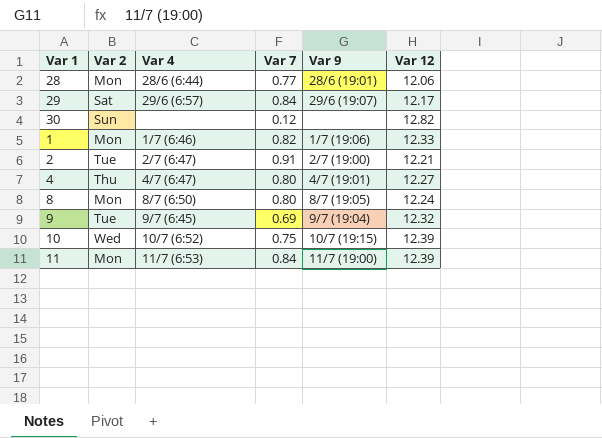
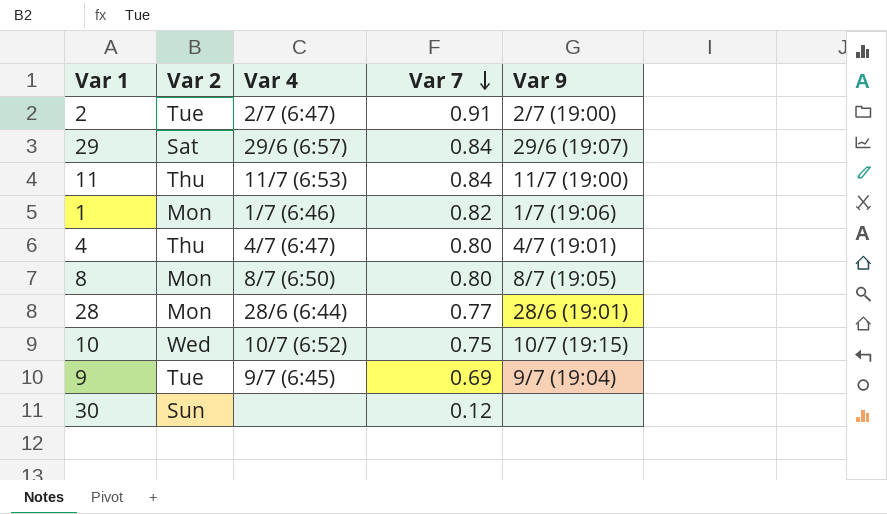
row order: none -> Var 7 descending
column Var 12 | position: 6 -> none
11 | Var 2: Mon -> Thu

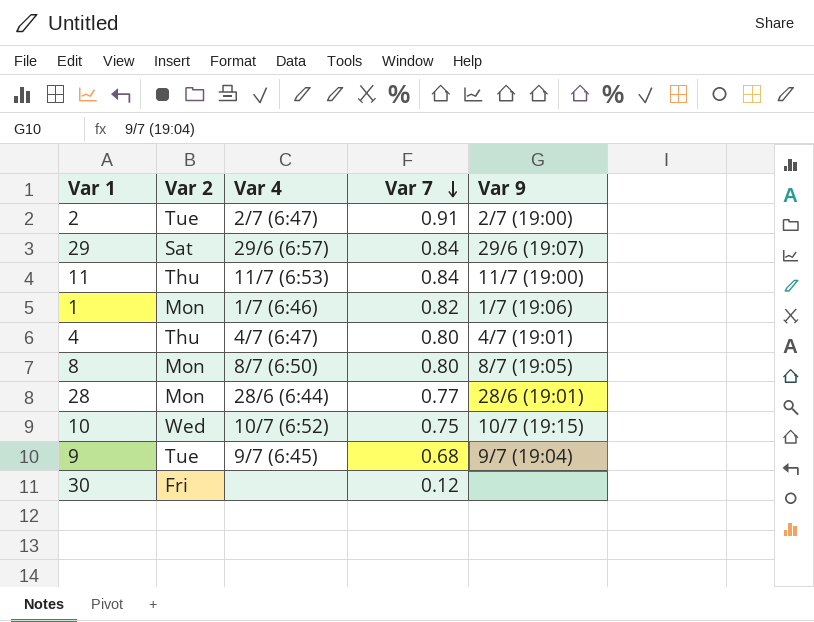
9 | Var 7: 0.69 -> 0.68
30 | Var 2: Sun -> Fri

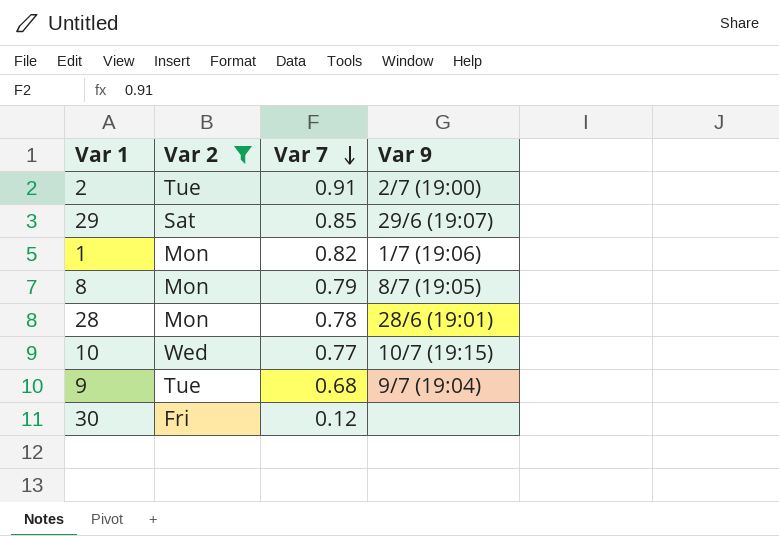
filter: none -> Var 2 != Thu
column Var 4 | position: 3 -> none
29 | Var 7: 0.84 -> 0.85
8 | Var 7: 0.80 -> 0.79
28 | Var 7: 0.77 -> 0.78
10 | Var 7: 0.75 -> 0.77

